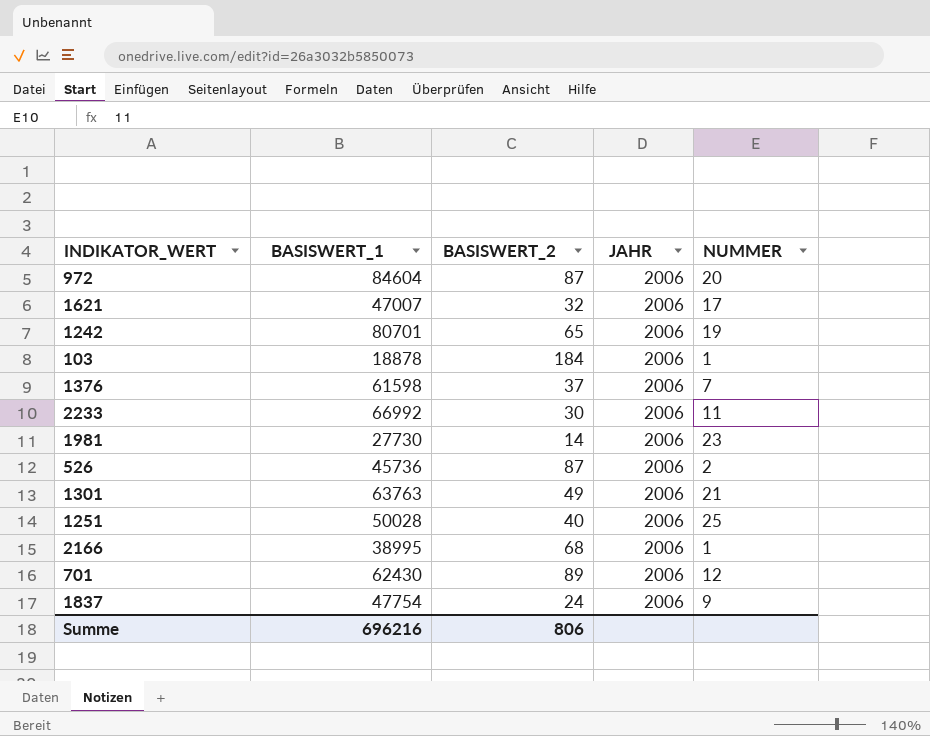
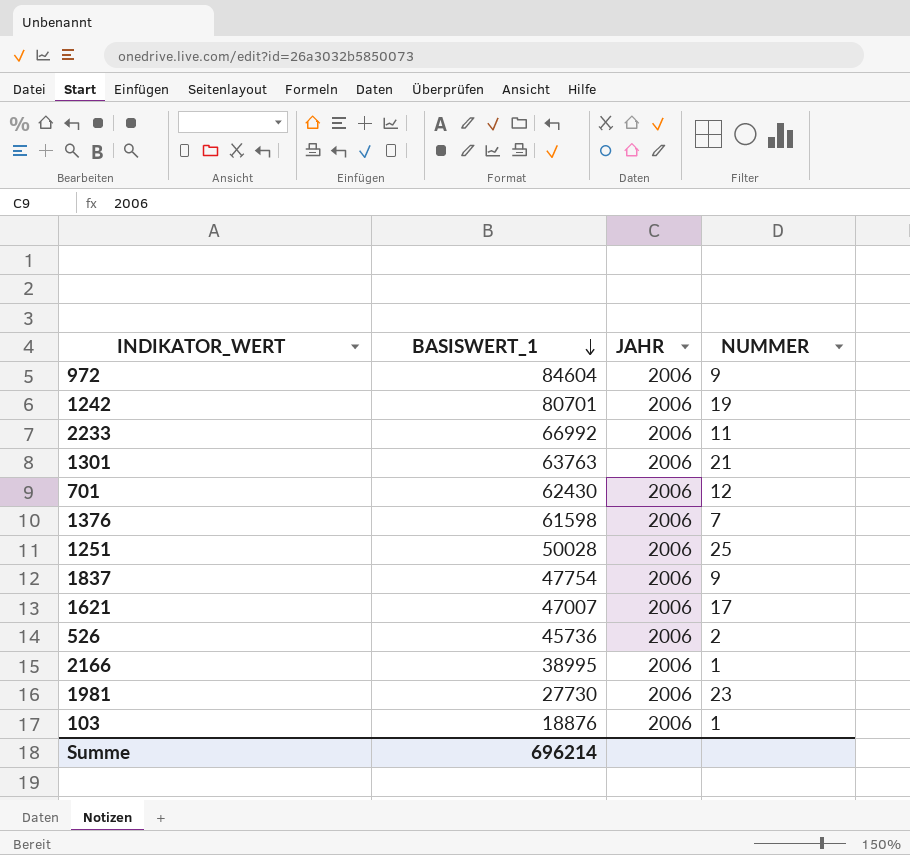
row order: none -> BASISWERT_1 descending
column BASISWERT_2 | position: 3 -> none
972 | NUMMER: 20 -> 9
103 | BASISWERT_1: 18878 -> 18876
Summe | BASISWERT_1: 696216 -> 696214

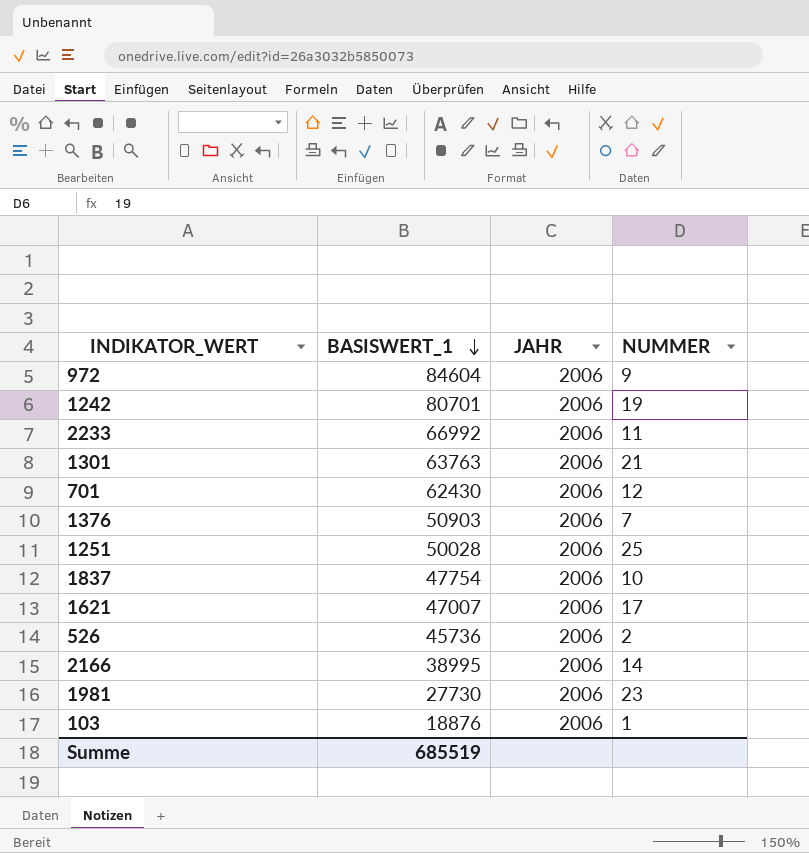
1376 | BASISWERT_1: 61598 -> 50903
1837 | NUMMER: 9 -> 10
2166 | NUMMER: 1 -> 14
Summe | BASISWERT_1: 696214 -> 685519

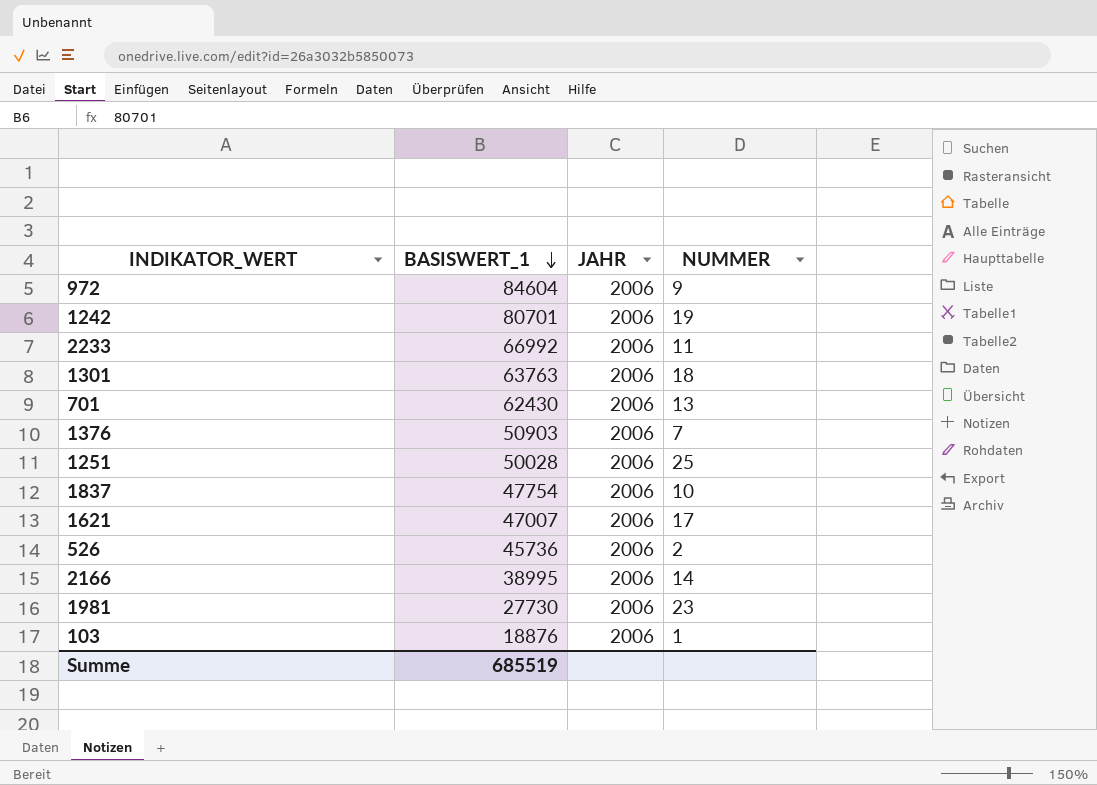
1301 | NUMMER: 21 -> 18
701 | NUMMER: 12 -> 13

